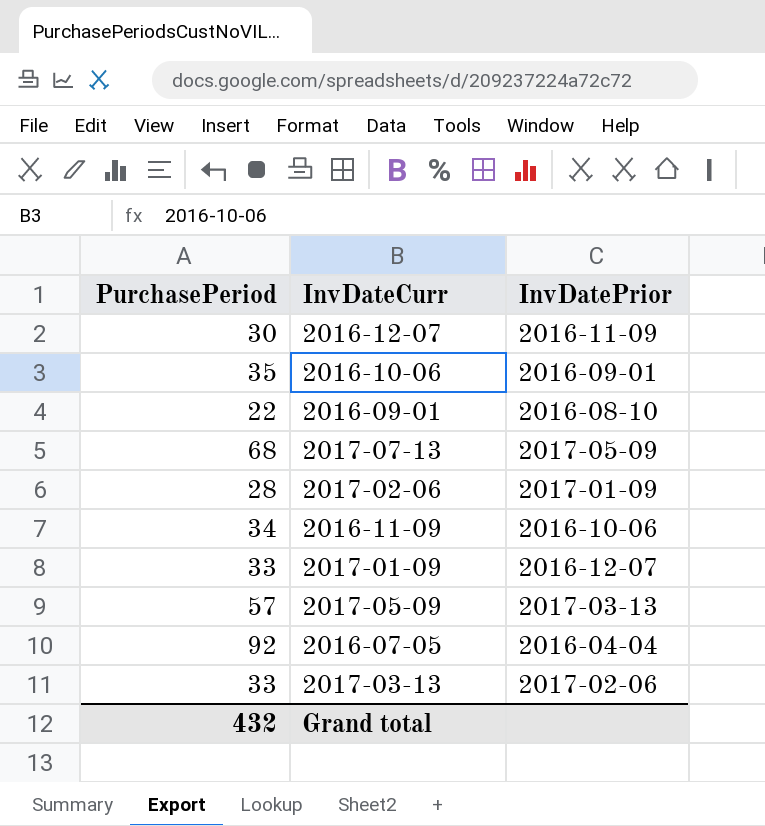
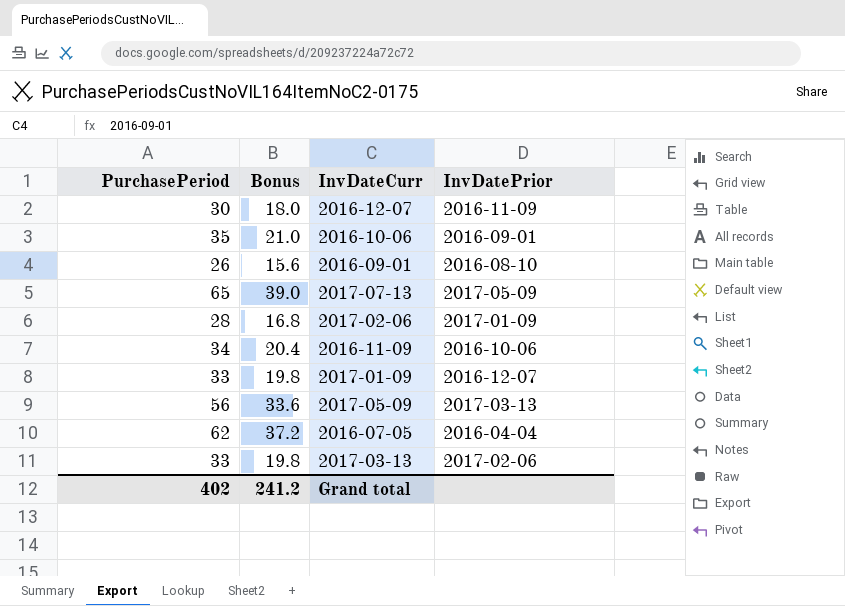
column Bonus | formula: none -> [PurchasePeriod] * 0.6
2016-09-01 | PurchasePeriod: 22 -> 26
2017-07-13 | PurchasePeriod: 68 -> 65
2017-05-09 | PurchasePeriod: 57 -> 56
2016-07-05 | PurchasePeriod: 92 -> 62
Grand total | PurchasePeriod: 432 -> 402

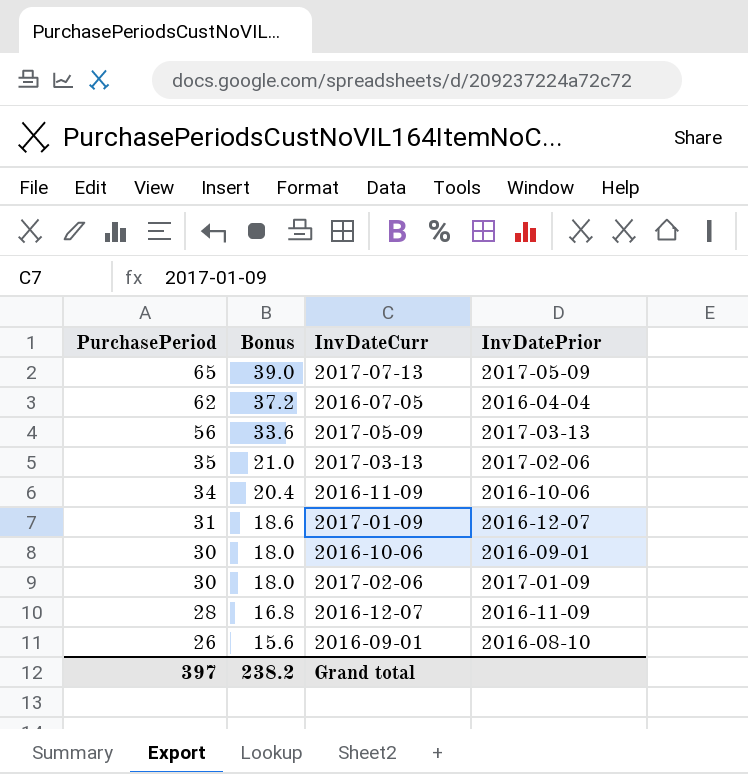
row order: none -> PurchasePeriod descending
2017-03-13 | PurchasePeriod: 33 -> 35
2017-03-13 | Bonus: 19.8 -> 21.0
2017-01-09 | PurchasePeriod: 33 -> 31
2017-01-09 | Bonus: 19.8 -> 18.6
2016-10-06 | PurchasePeriod: 35 -> 30
2016-10-06 | Bonus: 21.0 -> 18.0
2017-02-06 | PurchasePeriod: 28 -> 30
2017-02-06 | Bonus: 16.8 -> 18.0
2016-12-07 | PurchasePeriod: 30 -> 28
2016-12-07 | Bonus: 18.0 -> 16.8
Grand total | PurchasePeriod: 402 -> 397
Grand total | Bonus: 241.2 -> 238.2

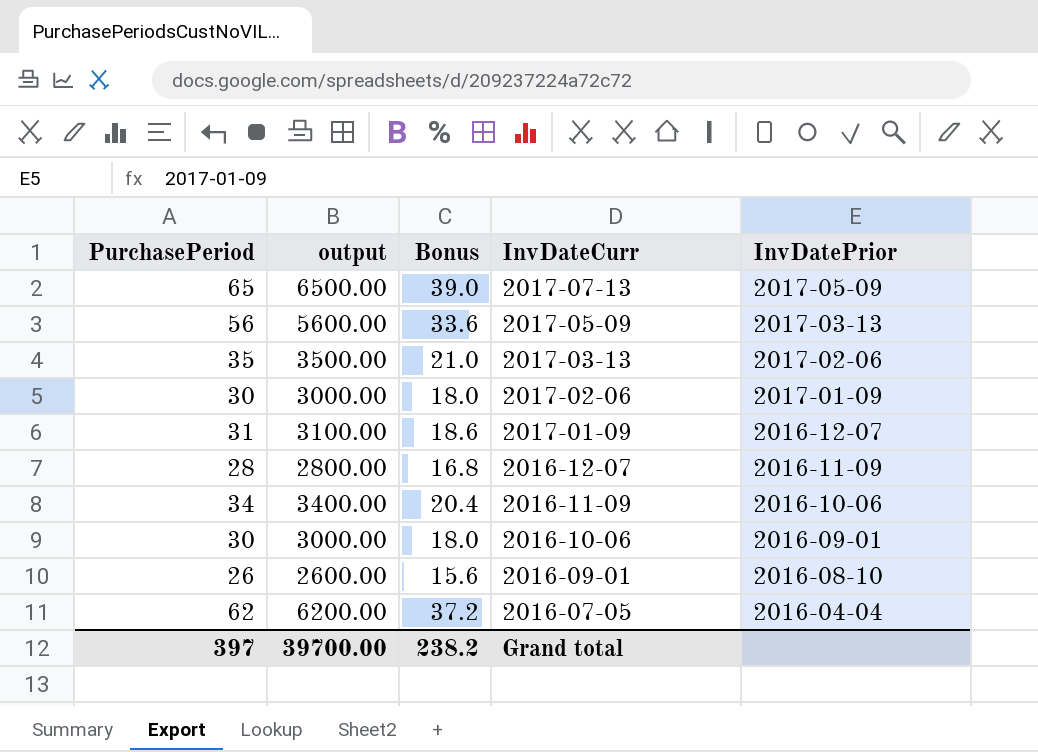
row order: PurchasePeriod descending -> InvDateCurr descending
column output | formula: none -> [PurchasePeriod] * 100

